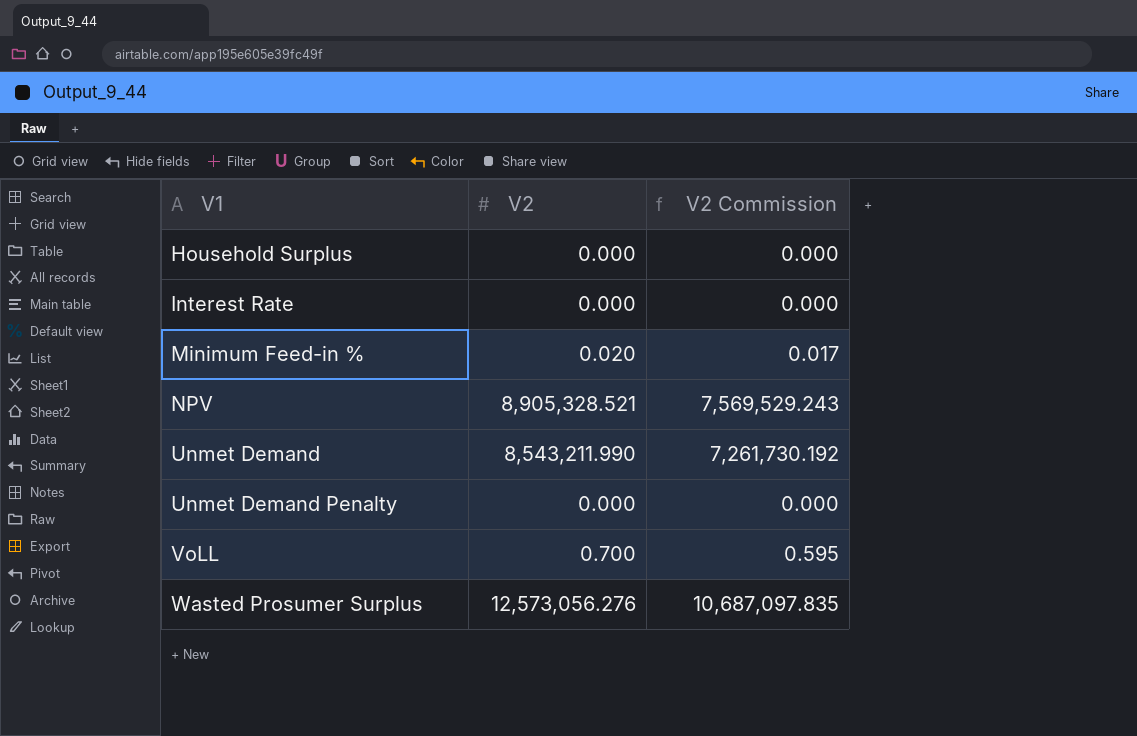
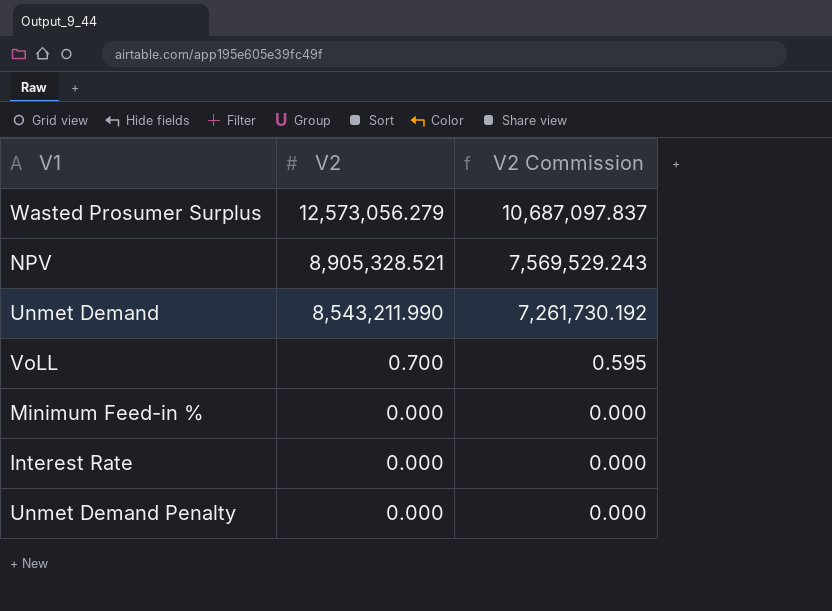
row order: V1 ascending -> V2 descending
row Household Surplus: 0.000 | 0.000 -> none
Wasted Prosumer Surplus | V2: 12,573,056.276 -> 12,573,056.279
Wasted Prosumer Surplus | V2 Commission: 10,687,097.835 -> 10,687,097.837
Minimum Feed-in % | V2: 0.020 -> 0.000
Minimum Feed-in % | V2 Commission: 0.017 -> 0.000

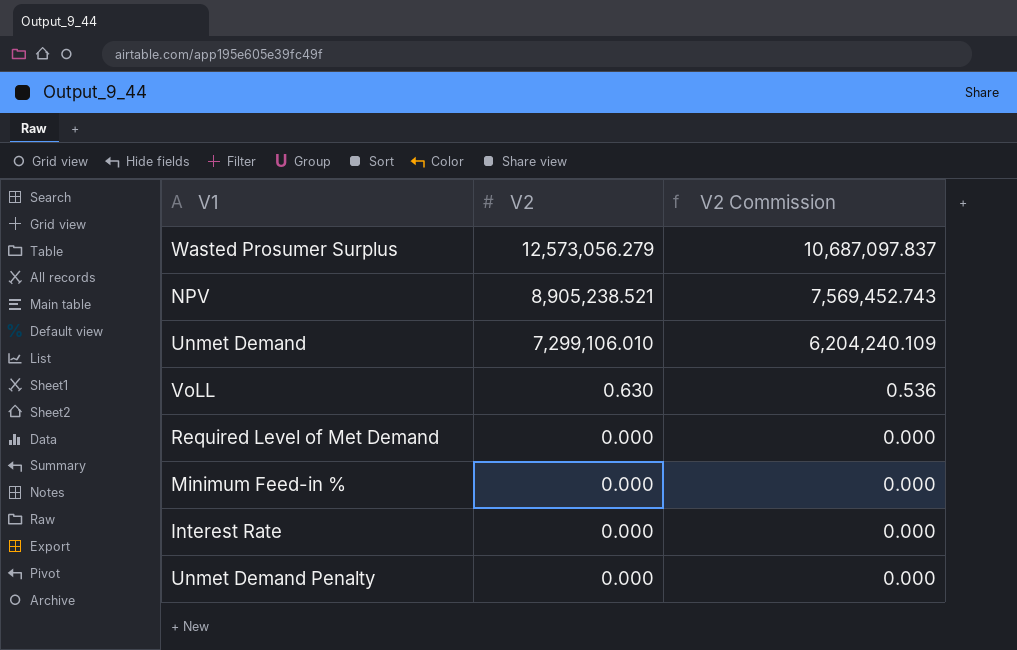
NPV | V2: 8,905,328.521 -> 8,905,238.521
NPV | V2 Commission: 7,569,529.243 -> 7,569,452.743
Unmet Demand | V2: 8,543,211.990 -> 7,299,106.010
Unmet Demand | V2 Commission: 7,261,730.192 -> 6,204,240.109
VoLL | V2: 0.700 -> 0.630
VoLL | V2 Commission: 0.595 -> 0.536
row Required Level of Met Demand: none -> 0.000 | 0.000

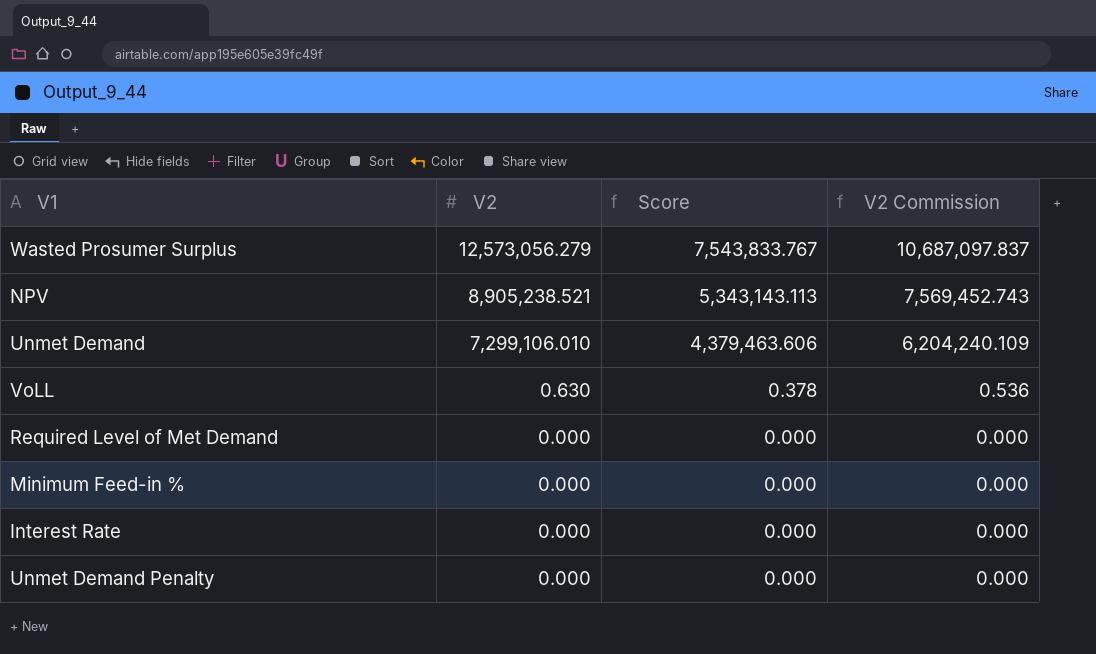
column Score | formula: none -> [V2] * 0.6

